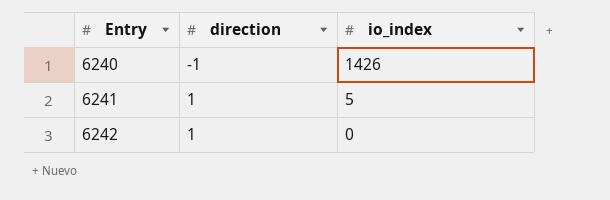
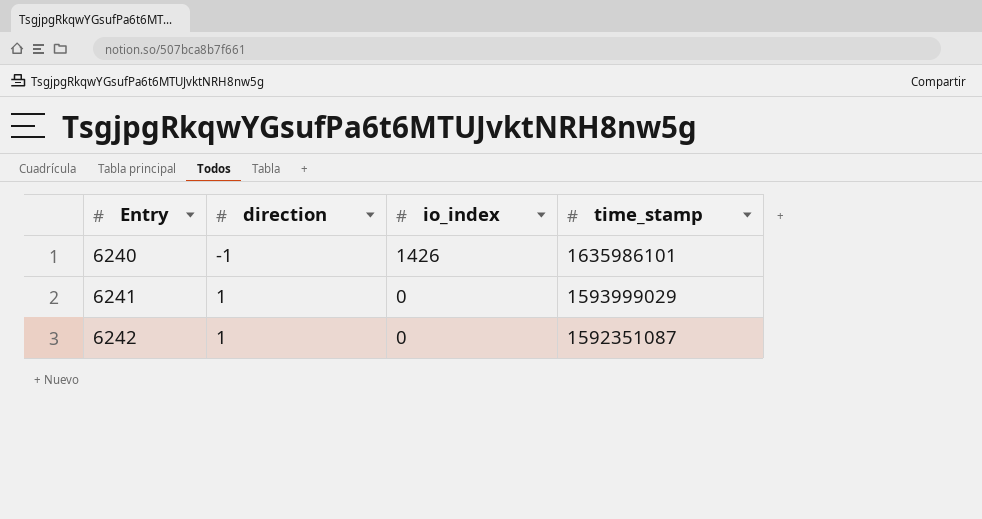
column time_stamp | position: none -> 4
6241 | io_index: 5 -> 0

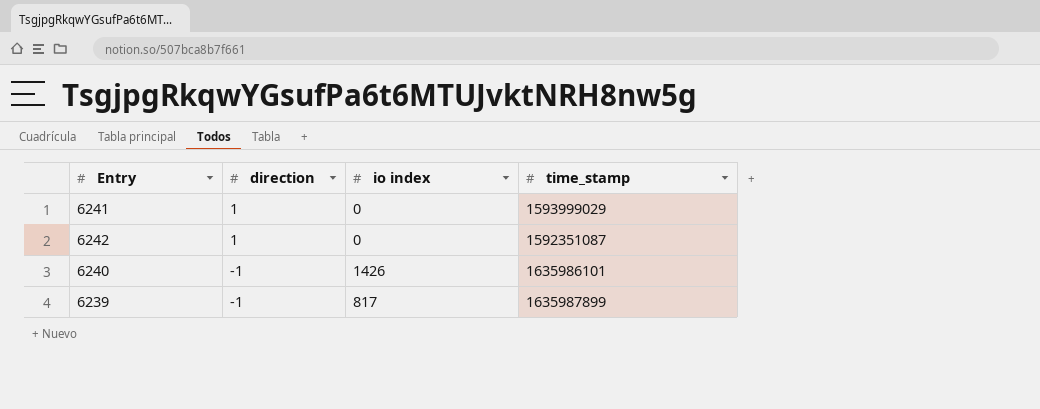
row order: Entry ascending -> direction descending
column name: io_index -> io index
row 6239: none -> -1 | 817 | 1635987899

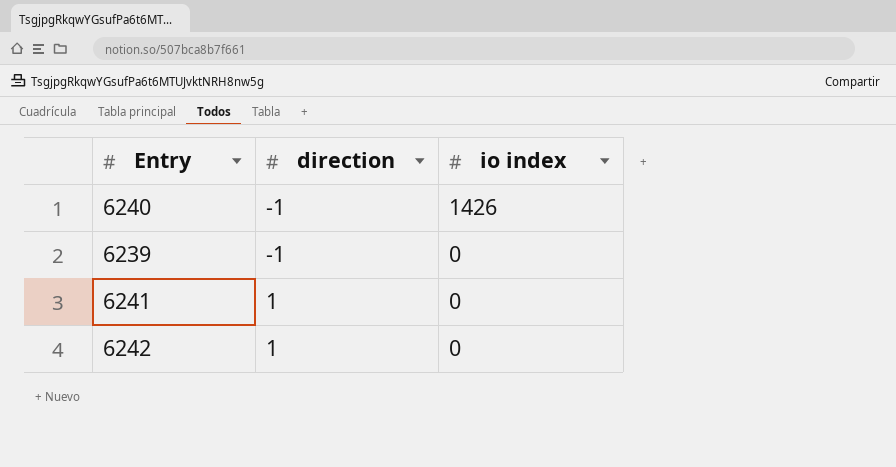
row order: direction descending -> direction ascending
column time_stamp | position: 4 -> none
6239 | io index: 817 -> 0

